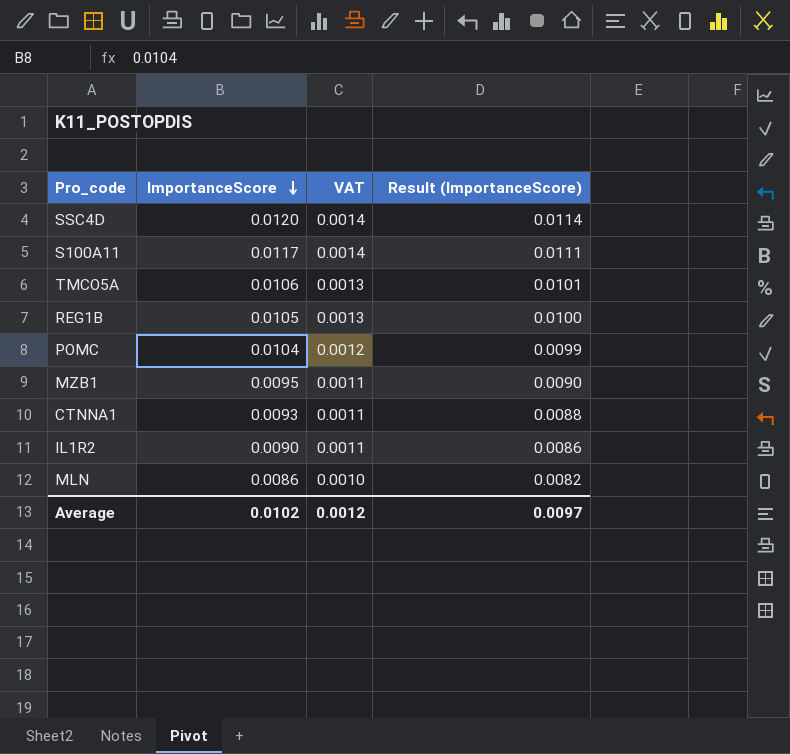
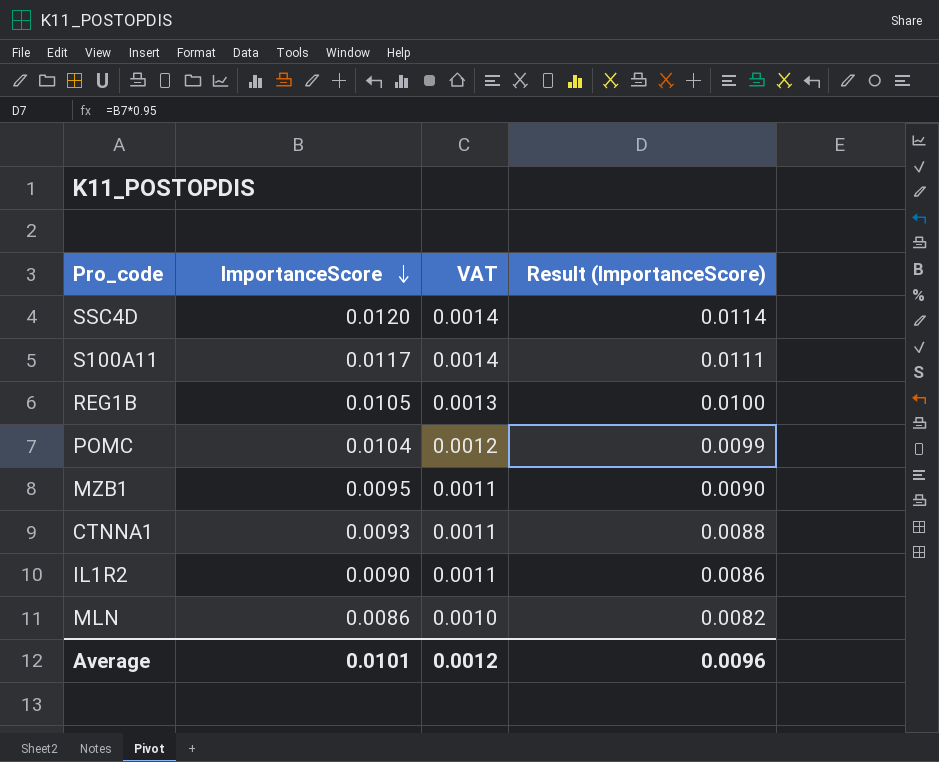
row TMCO5A: 0.0106 | 0.0013 | 0.0101 -> none
Average | ImportanceScore: 0.0102 -> 0.0101
Average | Result (ImportanceScore): 0.0097 -> 0.0096

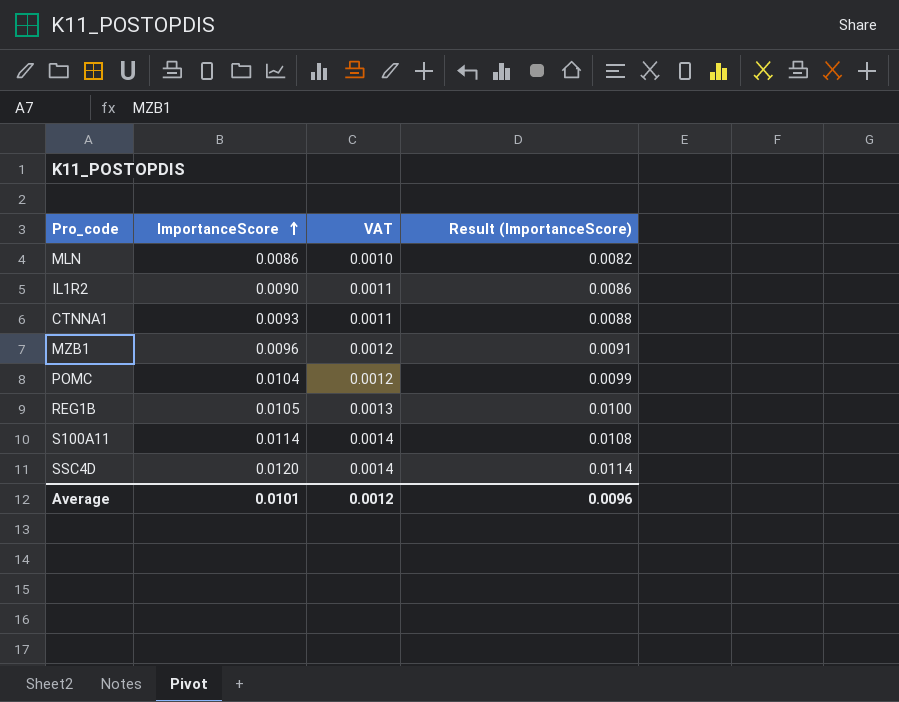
row order: ImportanceScore descending -> ImportanceScore ascending
MZB1 | ImportanceScore: 0.0095 -> 0.0096
MZB1 | VAT: 0.0011 -> 0.0012
MZB1 | Result (ImportanceScore): 0.0090 -> 0.0091
S100A11 | ImportanceScore: 0.0117 -> 0.0114
S100A11 | Result (ImportanceScore): 0.0111 -> 0.0108

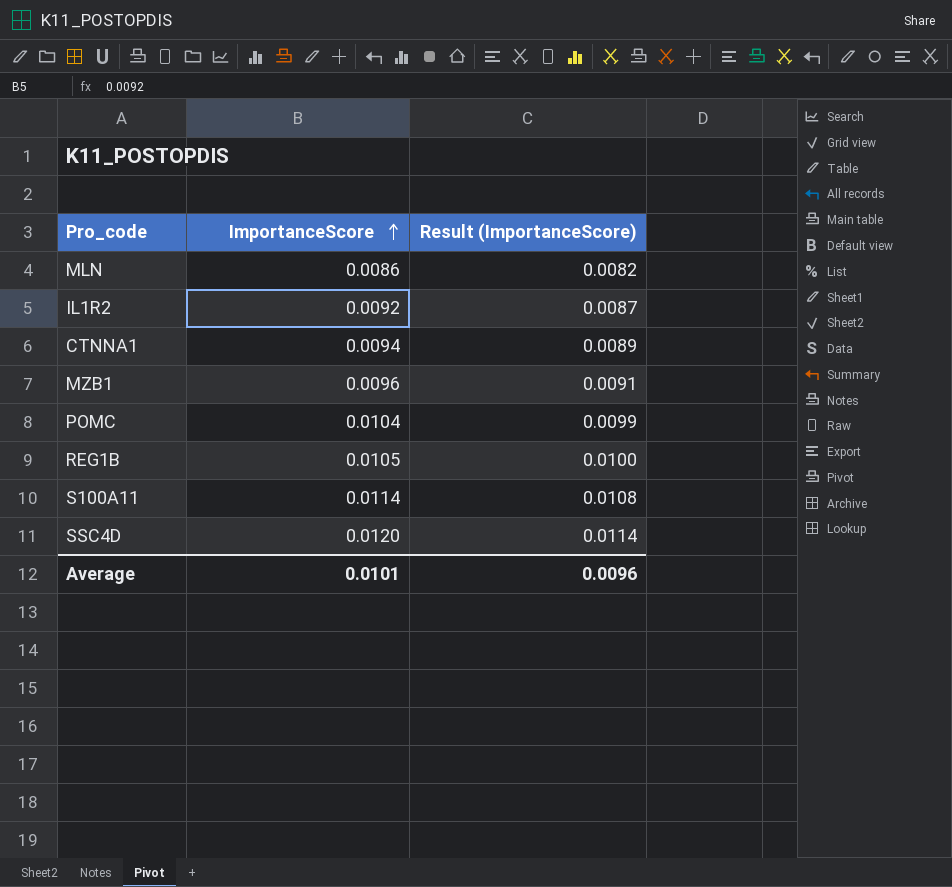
column VAT | formula: [ImportanceScore] * 0.12 -> none
IL1R2 | ImportanceScore: 0.0090 -> 0.0092
IL1R2 | Result (ImportanceScore): 0.0086 -> 0.0087
CTNNA1 | ImportanceScore: 0.0093 -> 0.0094
CTNNA1 | Result (ImportanceScore): 0.0088 -> 0.0089

